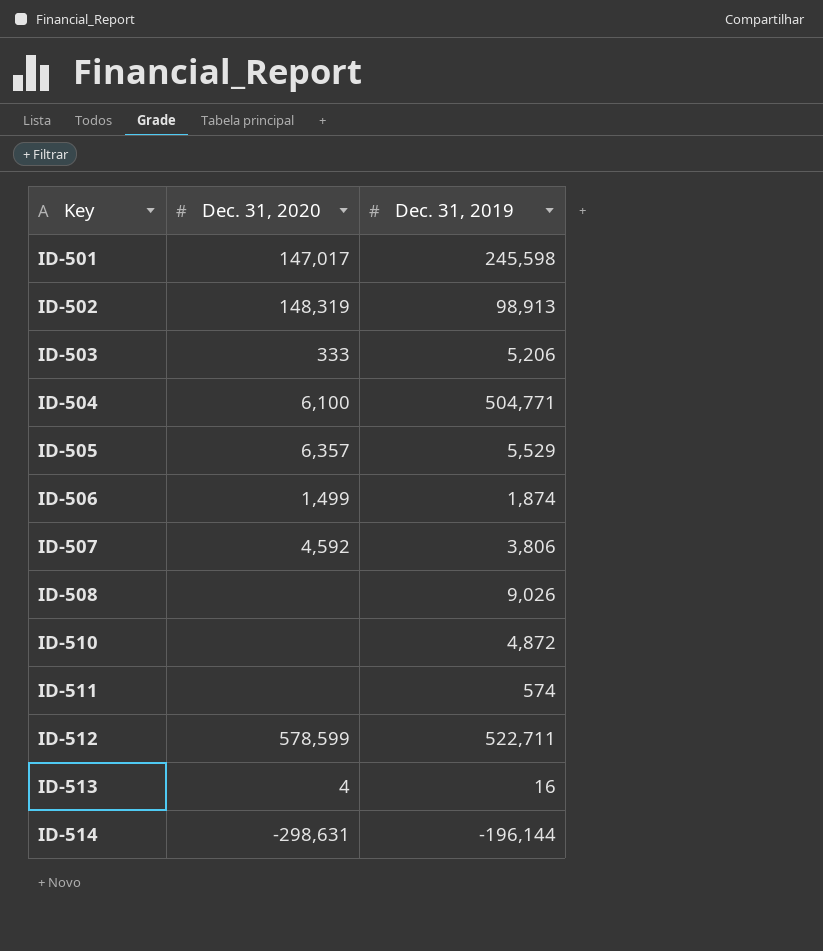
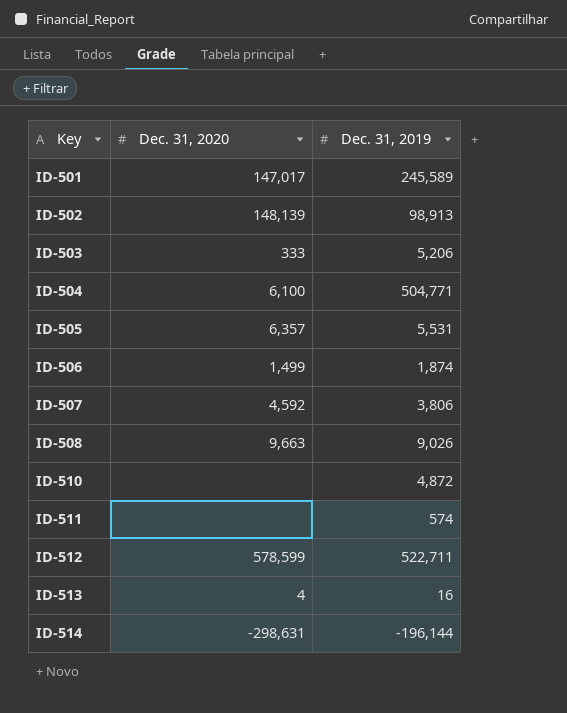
ID-501 | Dec. 31, 2019: 245,598 -> 245,589
ID-502 | Dec. 31, 2020: 148,319 -> 148,139
ID-505 | Dec. 31, 2019: 5,529 -> 5,531
ID-508 | Dec. 31, 2020: none -> 9,663

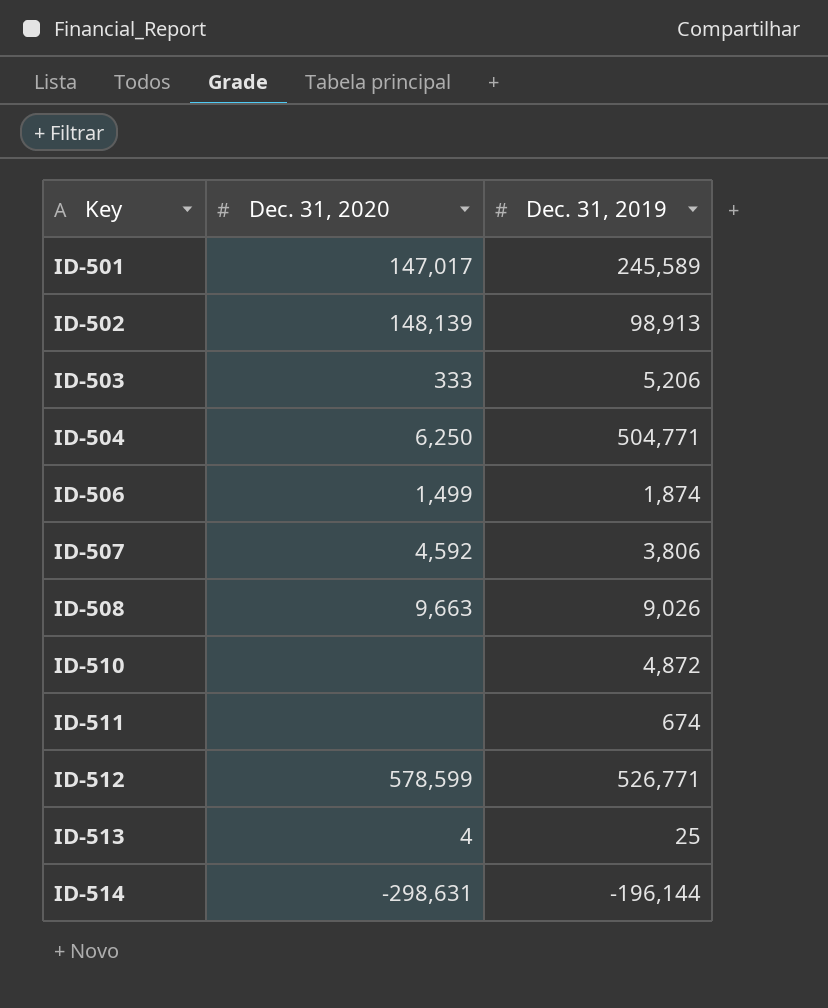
row ID-505: 6,357 | 5,531 -> none
ID-504 | Dec. 31, 2020: 6,100 -> 6,250
ID-511 | Dec. 31, 2019: 574 -> 674
ID-512 | Dec. 31, 2019: 522,711 -> 526,771
ID-513 | Dec. 31, 2019: 16 -> 25

